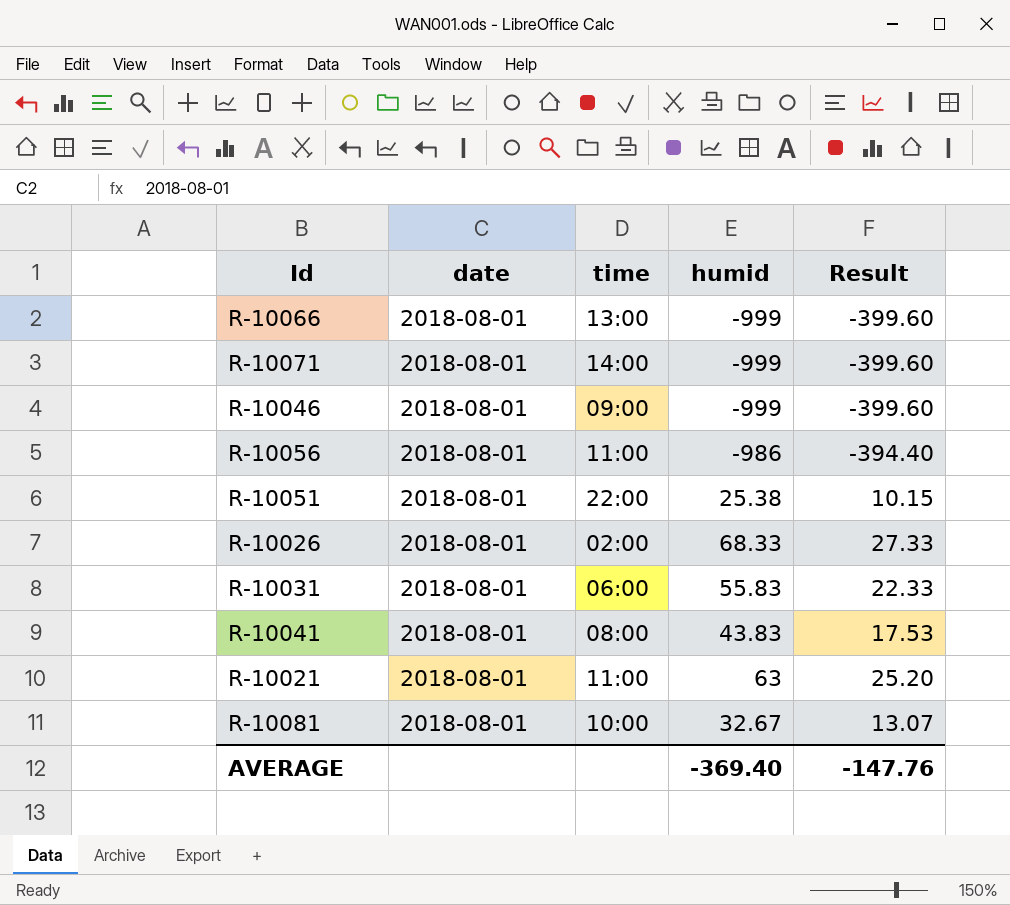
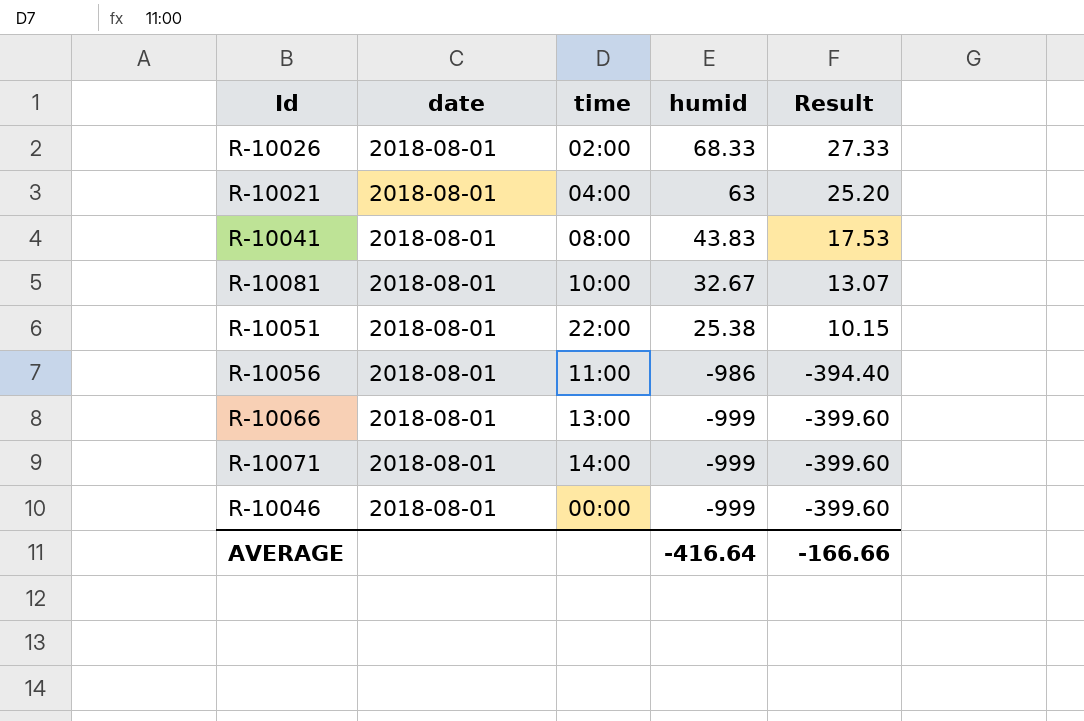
row order: none -> humid descending
row R-10031: 2018-08-01 | 06:00 | 55.83 | 22.33 -> none
R-10021 | time: 11:00 -> 04:00
R-10046 | time: 09:00 -> 00:00
AVERAGE | humid: -369.40 -> -416.64
AVERAGE | Result: -147.76 -> -166.66

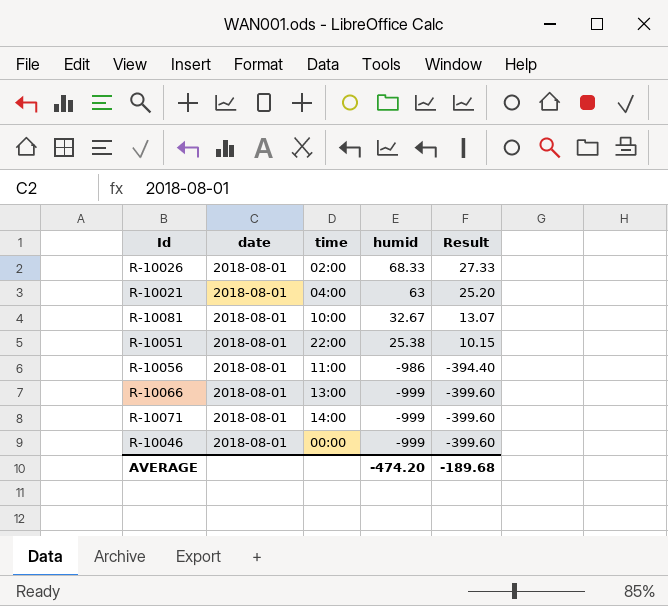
row R-10041: 2018-08-01 | 08:00 | 43.83 | 17.53 -> none
AVERAGE | humid: -416.64 -> -474.20
AVERAGE | Result: -166.66 -> -189.68

